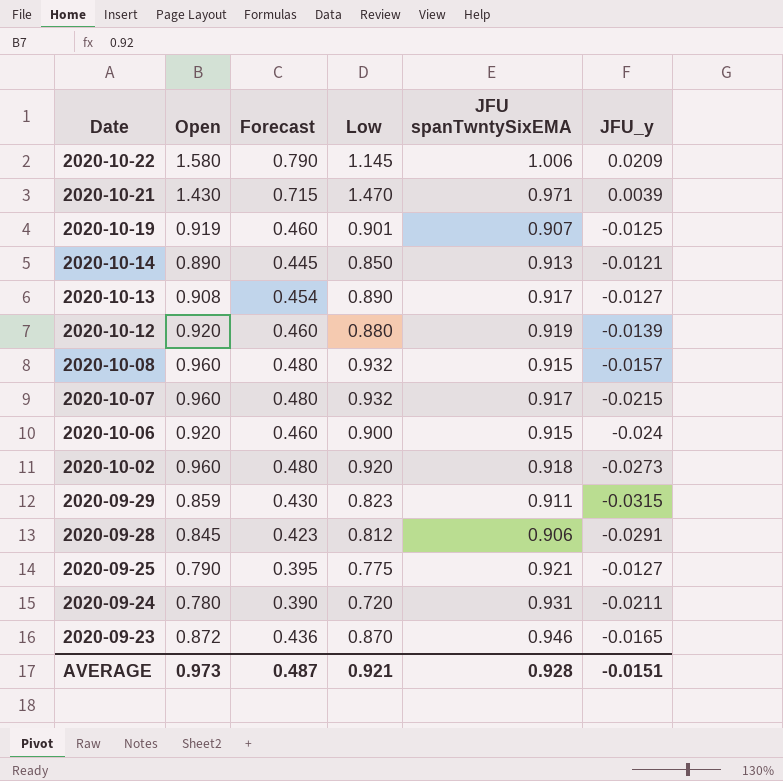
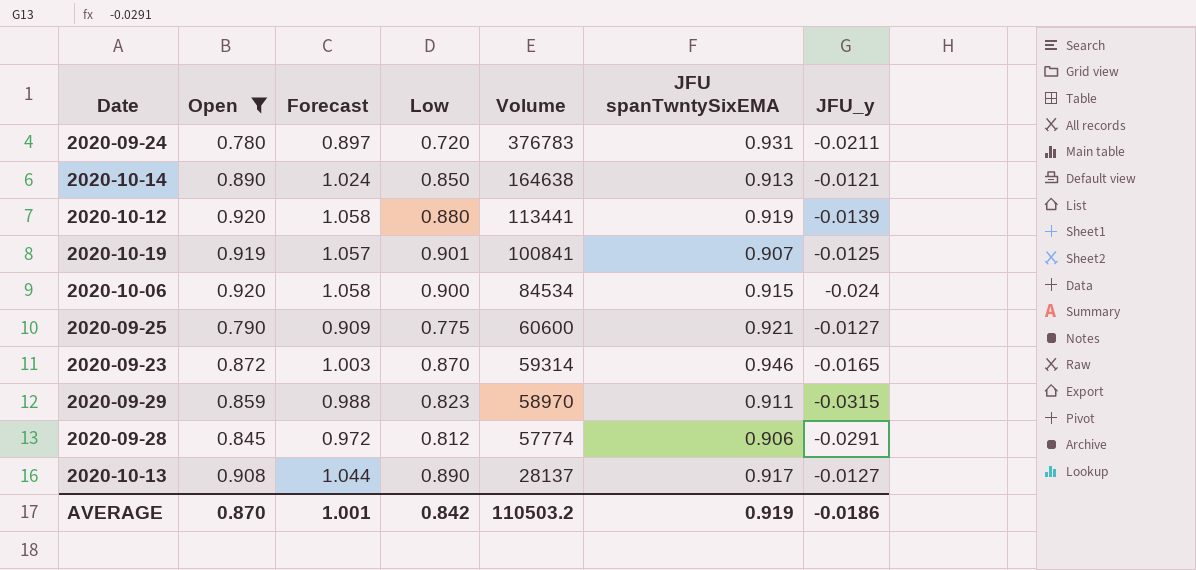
filter: none -> Open <= 0.920
row order: Date descending -> Volume descending
column Forecast | formula: [Open] * 0.5 -> [Open] * 1.15
column Volume | position: none -> 5
AVERAGE | Open: 0.973 -> 0.870
AVERAGE | Forecast: 0.487 -> 1.001
AVERAGE | Low: 0.921 -> 0.842
AVERAGE | JFU spanTwntySixEMA: 0.928 -> 0.919
AVERAGE | JFU_y: -0.0151 -> -0.0186

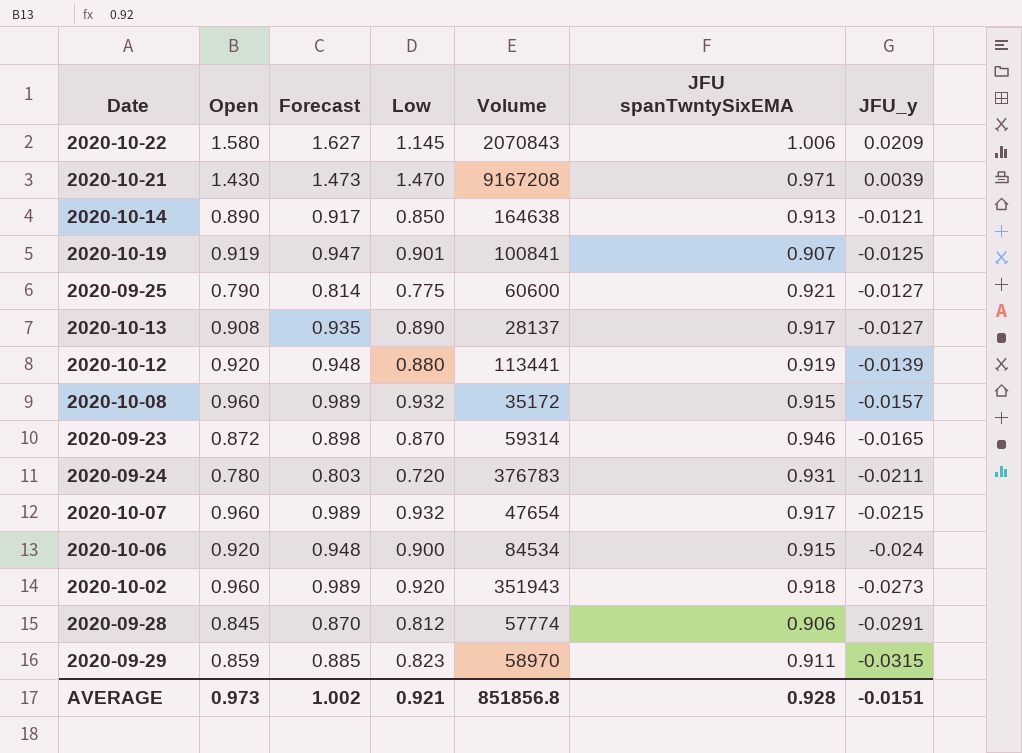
filter: Open <= 0.920 -> none
row order: Volume descending -> JFU_y descending
column Forecast | formula: [Open] * 1.15 -> [Open] * 1.03
AVERAGE | Open: 0.870 -> 0.973
AVERAGE | Forecast: 1.001 -> 1.002
AVERAGE | Low: 0.842 -> 0.921
AVERAGE | Volume: 110503.2 -> 851856.8
AVERAGE | JFU spanTwntySixEMA: 0.919 -> 0.928
AVERAGE | JFU_y: -0.0186 -> -0.0151

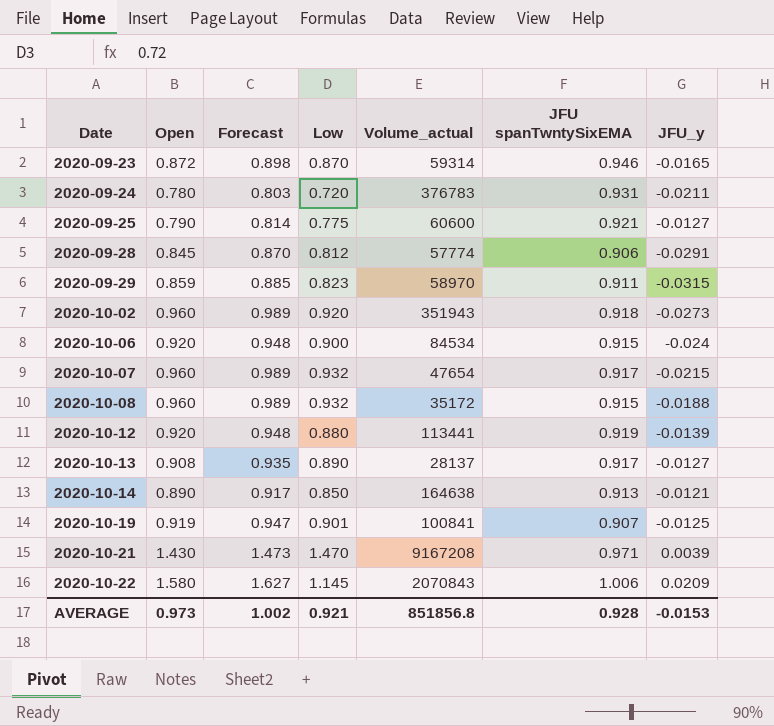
row order: JFU_y descending -> Date ascending
column name: Volume -> Volume_actual
2020-10-08 | JFU_y: -0.0157 -> -0.0188
AVERAGE | JFU_y: -0.0151 -> -0.0153

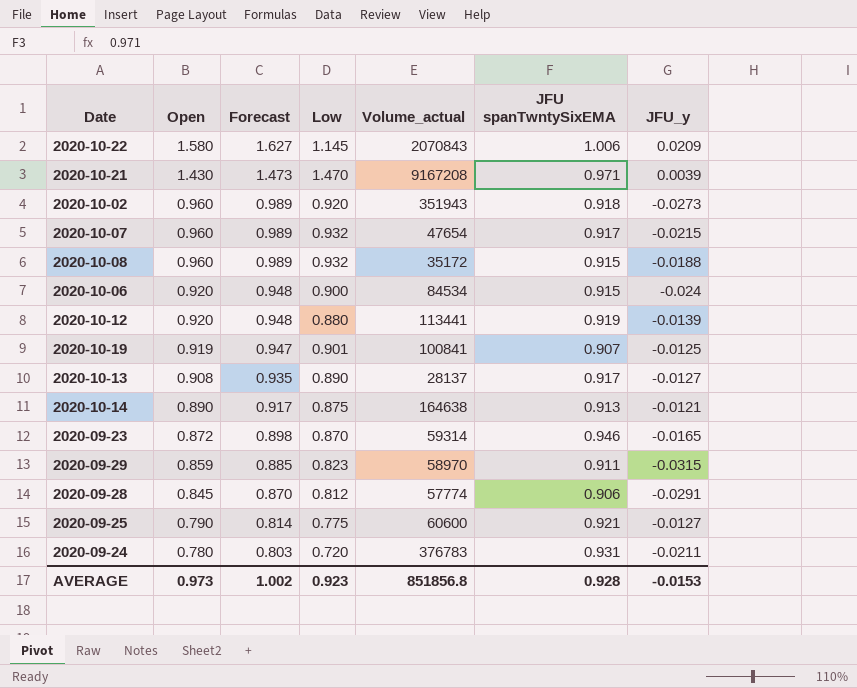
row order: Date ascending -> Open descending
2020-10-14 | Low: 0.850 -> 0.875
AVERAGE | Low: 0.921 -> 0.923

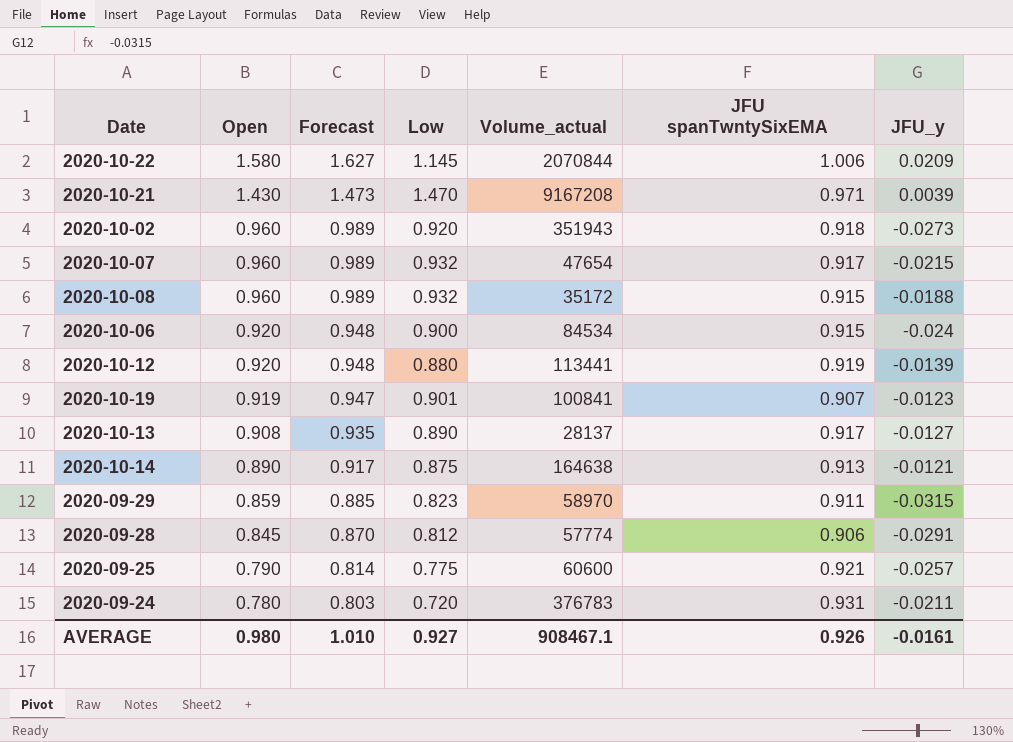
row 2020-09-23: 0.872 | 0.898 | 0.870 | 59314 | 0.946 | -0.0165 -> none
2020-10-22 | Volume_actual: 2070843 -> 2070844
2020-10-19 | JFU_y: -0.0125 -> -0.0123
2020-09-25 | JFU_y: -0.0127 -> -0.0257
AVERAGE | Open: 0.973 -> 0.980
AVERAGE | Forecast: 1.002 -> 1.010
AVERAGE | Low: 0.923 -> 0.927
AVERAGE | Volume_actual: 851856.8 -> 908467.1
AVERAGE | JFU spanTwntySixEMA: 0.928 -> 0.926
AVERAGE | JFU_y: -0.0153 -> -0.0161

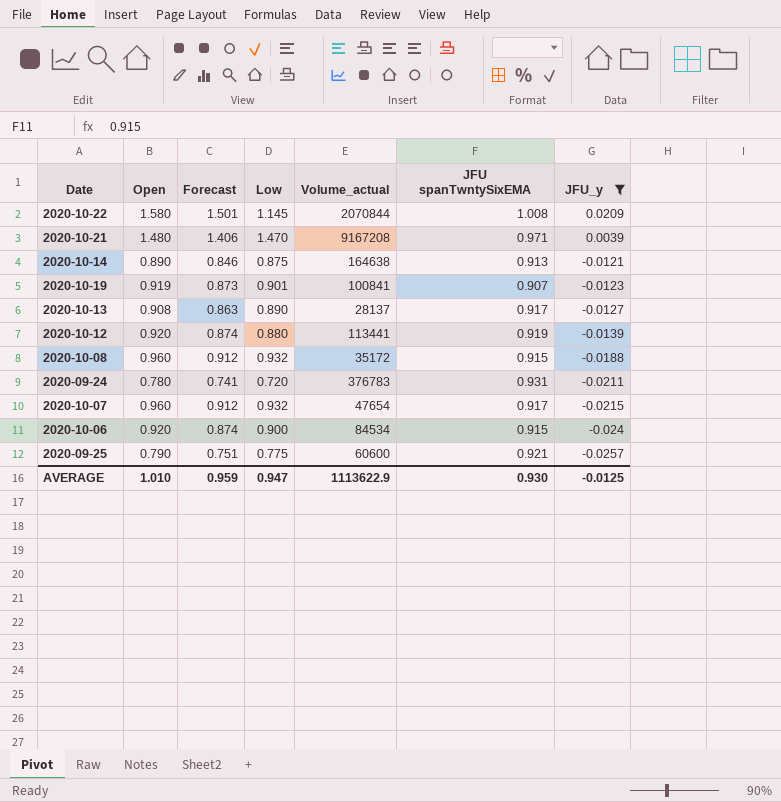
filter: none -> JFU_y >= -0.0257
row order: Open descending -> JFU_y descending
column Forecast | formula: [Open] * 1.03 -> [Open] * 0.95
2020-10-22 | JFU spanTwntySixEMA: 1.006 -> 1.008
2020-10-21 | Open: 1.430 -> 1.480
AVERAGE | Open: 0.980 -> 1.010
AVERAGE | Forecast: 1.010 -> 0.959
AVERAGE | Low: 0.927 -> 0.947
AVERAGE | Volume_actual: 908467.1 -> 1113622.9
AVERAGE | JFU spanTwntySixEMA: 0.926 -> 0.930
AVERAGE | JFU_y: -0.0161 -> -0.0125

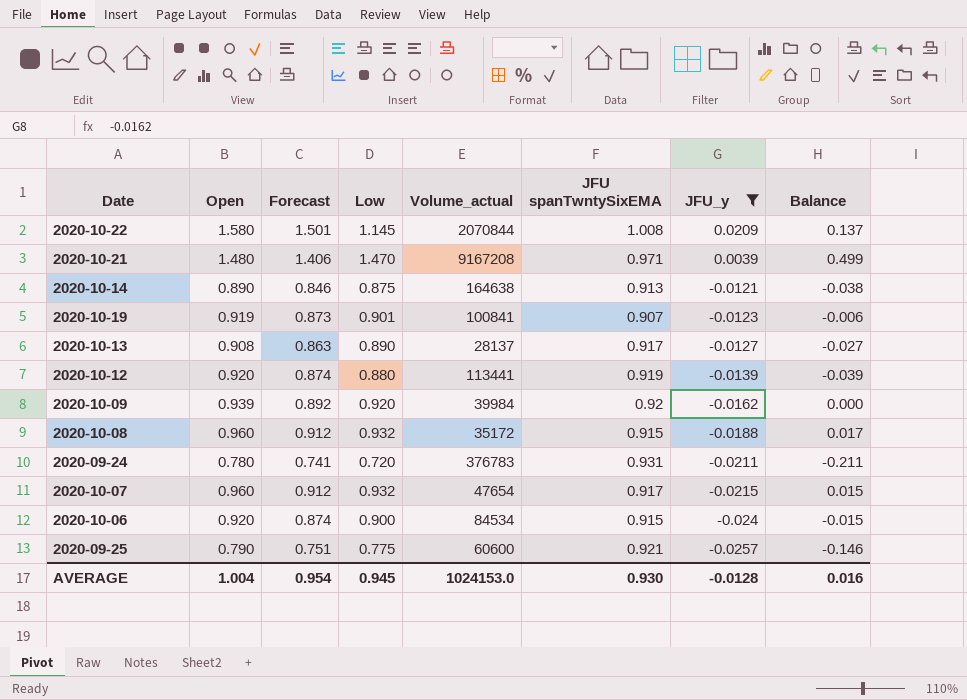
column Balance | formula: none -> [Low] - [JFU spanTwntySixEMA]
row 2020-10-09: none -> 0.939 | 0.892 | 0.920 | 39984 | 0.92 | -0.0162 | 0.000
AVERAGE | Open: 1.010 -> 1.004
AVERAGE | Forecast: 0.959 -> 0.954
AVERAGE | Low: 0.947 -> 0.945
AVERAGE | Volume_actual: 1113622.9 -> 1024153.0
AVERAGE | JFU_y: -0.0125 -> -0.0128

